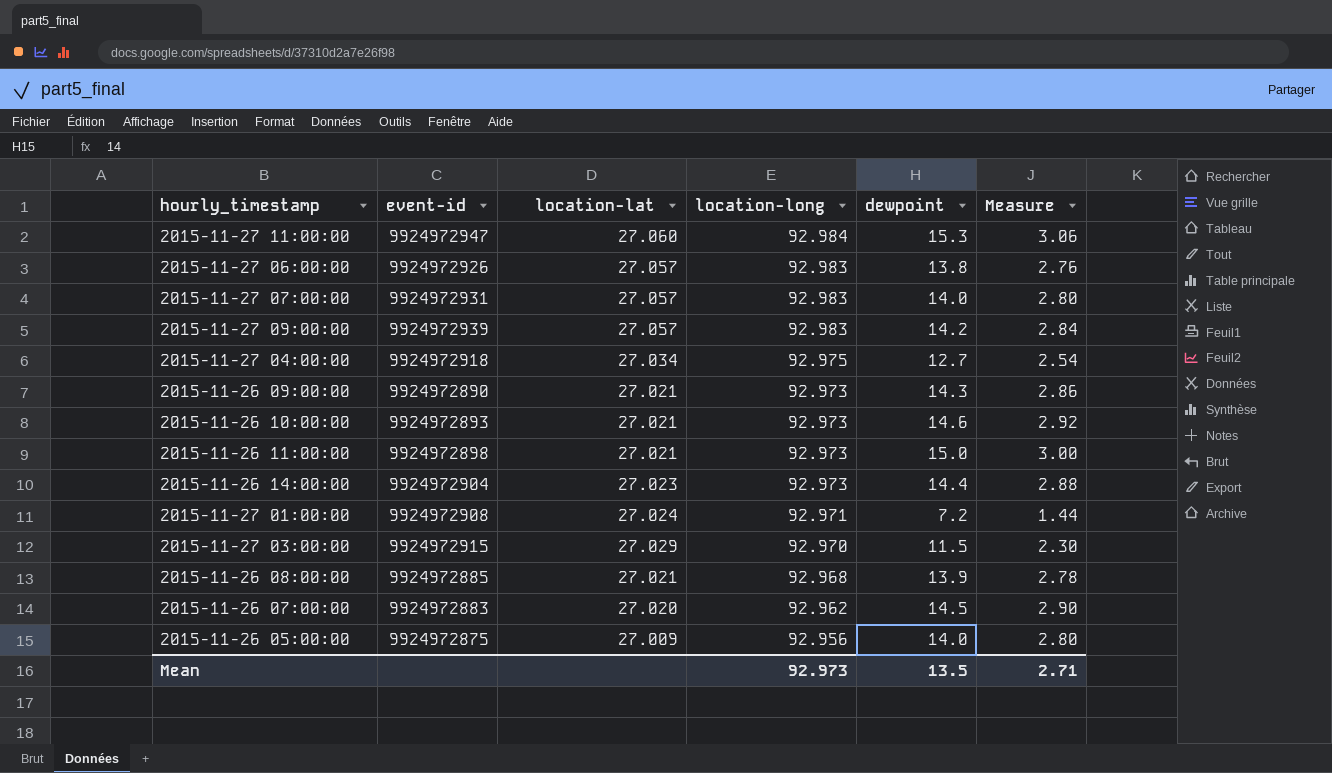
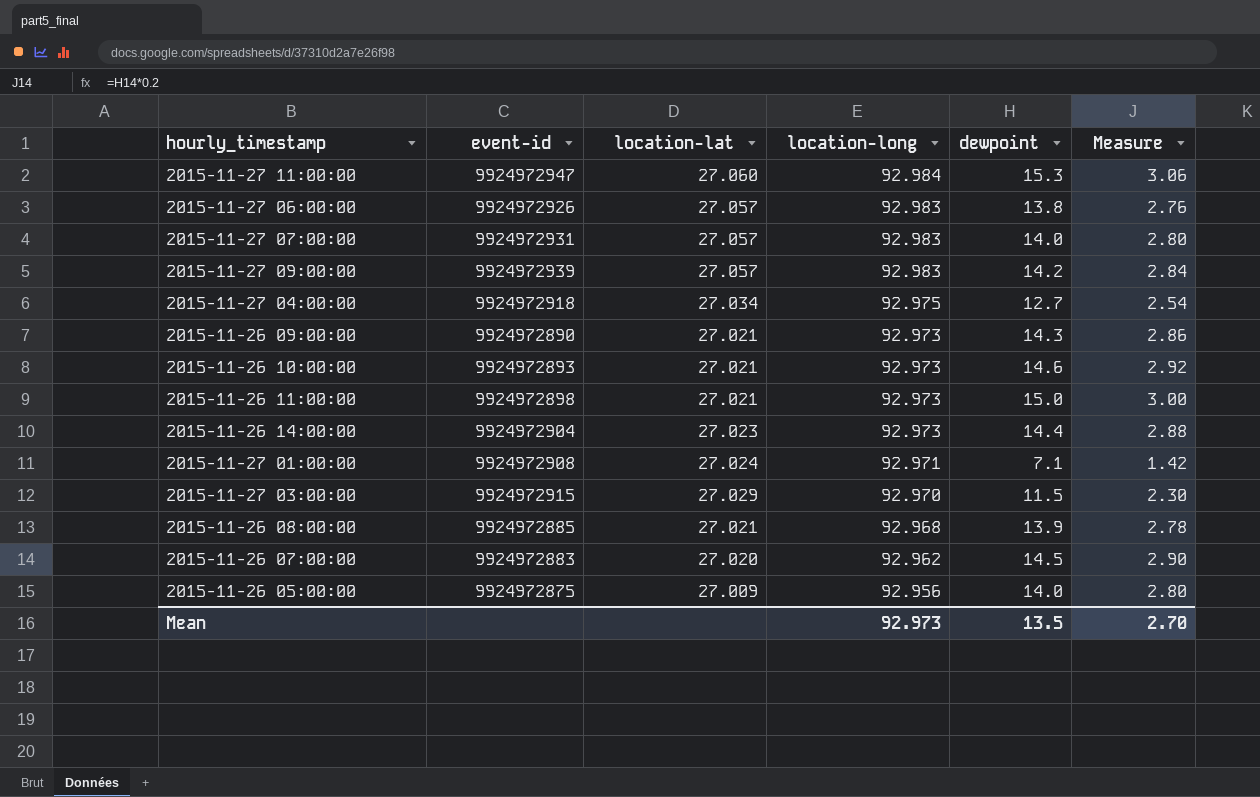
2015-11-27 01:00:00 | dewpoint: 7.2 -> 7.1
2015-11-27 01:00:00 | Measure: 1.44 -> 1.42
Mean | Measure: 2.71 -> 2.70

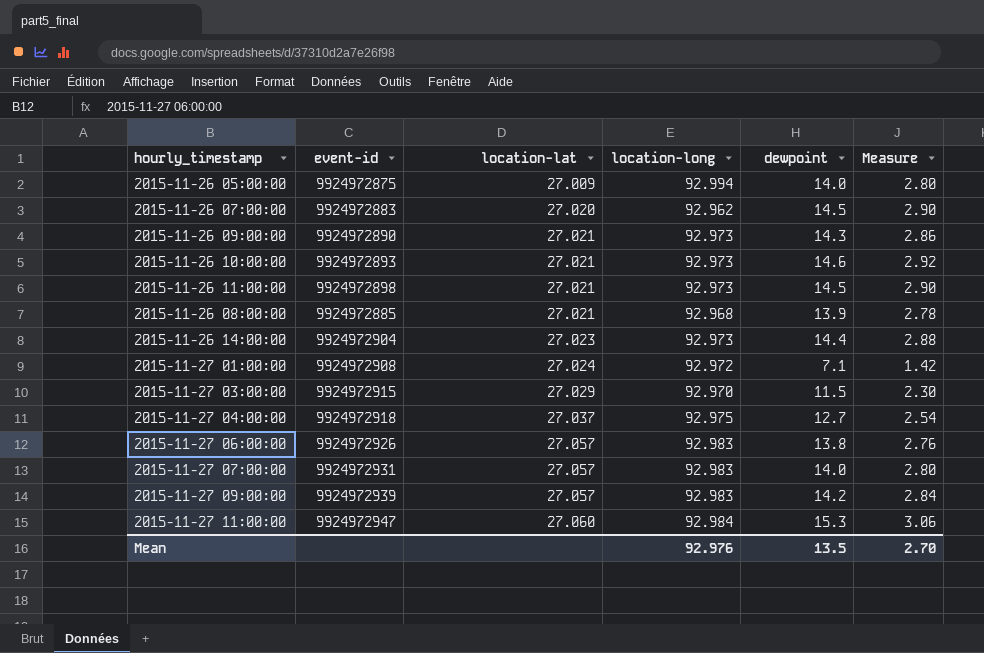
row order: location-long descending -> location-lat ascending
2015-11-26 05:00:00 | location-long: 92.956 -> 92.994
2015-11-26 11:00:00 | dewpoint: 15.0 -> 14.5
2015-11-26 11:00:00 | Measure: 3.00 -> 2.90
2015-11-27 01:00:00 | location-long: 92.971 -> 92.972
2015-11-27 04:00:00 | location-lat: 27.034 -> 27.037
Mean | location-long: 92.973 -> 92.976

